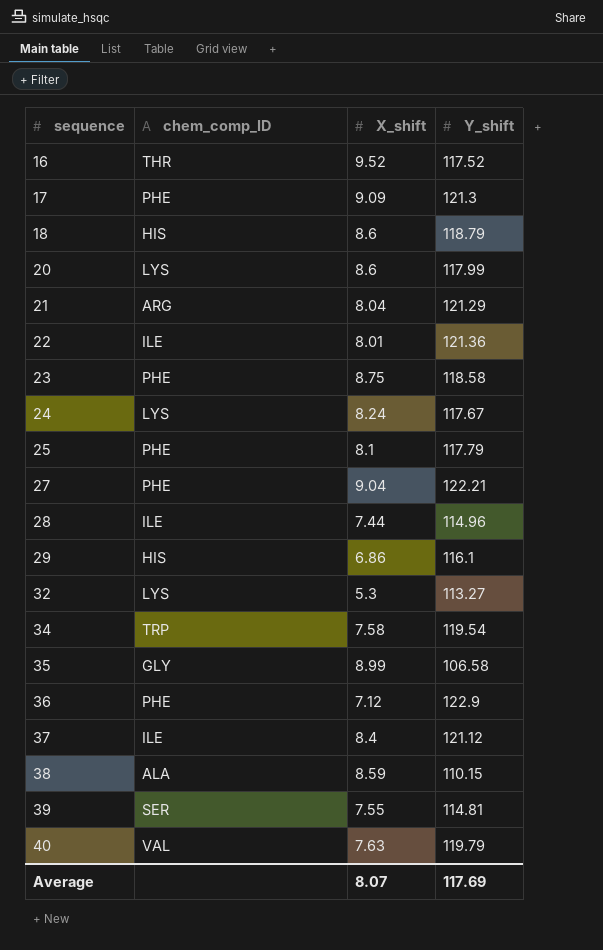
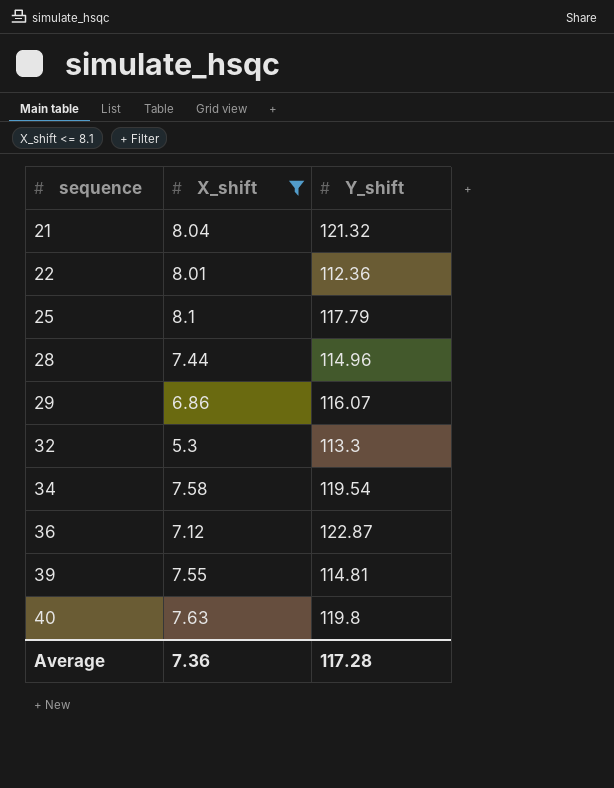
filter: none -> X_shift <= 8.1
column chem_comp_ID | position: 2 -> none
21 | Y_shift: 121.29 -> 121.32
22 | Y_shift: 121.36 -> 112.36
29 | Y_shift: 116.1 -> 116.07
32 | Y_shift: 113.27 -> 113.3
36 | Y_shift: 122.9 -> 122.87
40 | Y_shift: 119.79 -> 119.8
Average | X_shift: 8.07 -> 7.36
Average | Y_shift: 117.69 -> 117.28

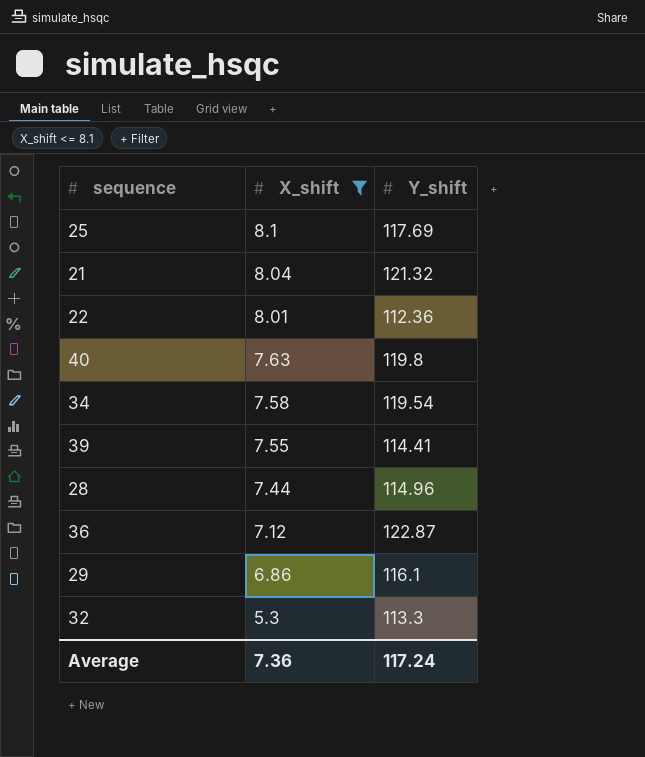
row order: sequence ascending -> X_shift descending
25 | Y_shift: 117.79 -> 117.69
39 | Y_shift: 114.81 -> 114.41
29 | Y_shift: 116.07 -> 116.1
Average | Y_shift: 117.28 -> 117.24

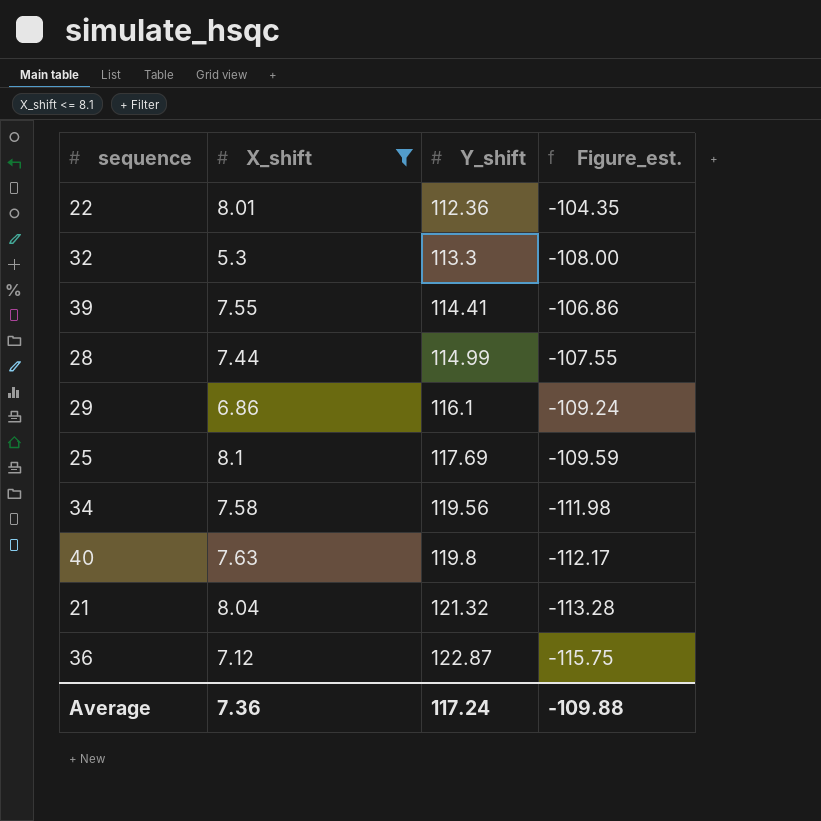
row order: X_shift descending -> Y_shift ascending
column Figure_est. | formula: none -> [X_shift] - [Y_shift]
28 | Y_shift: 114.96 -> 114.99
34 | Y_shift: 119.54 -> 119.56

